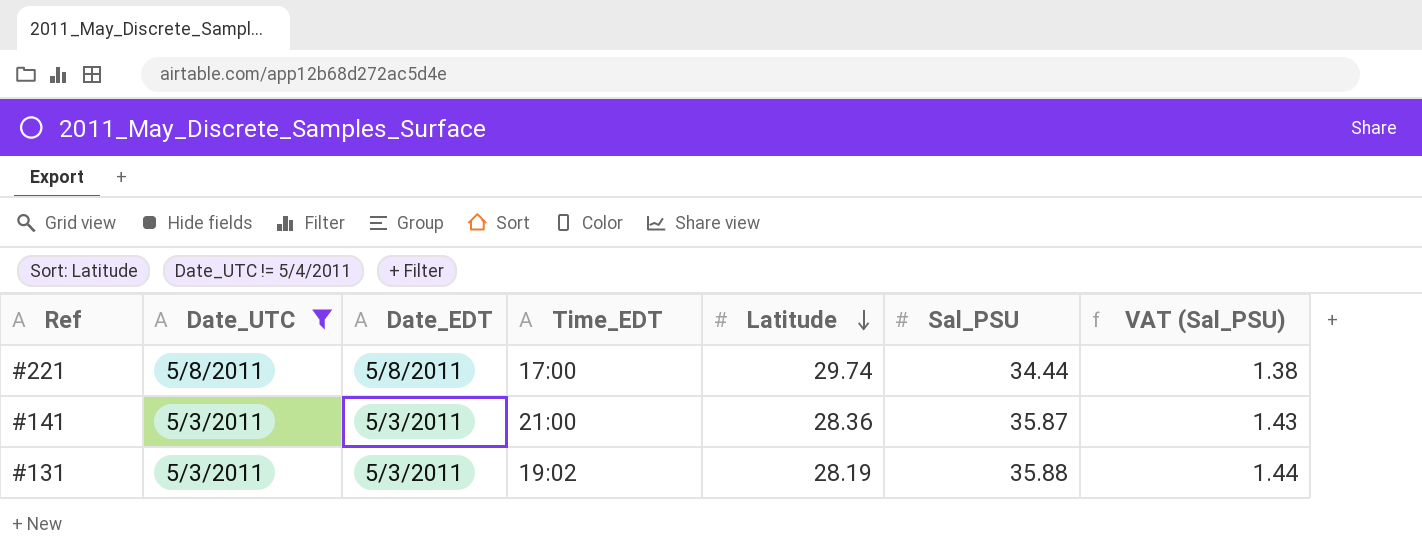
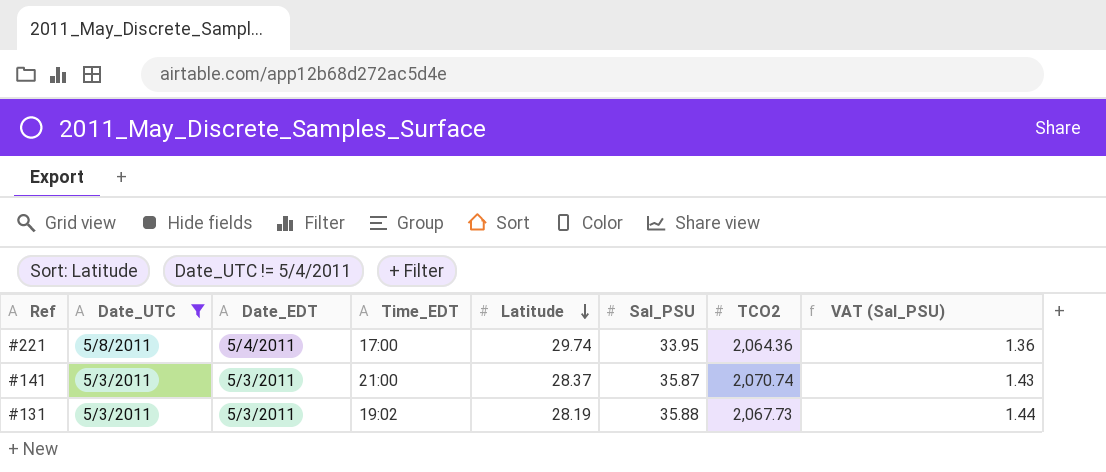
column TCO2 | position: none -> 7
#221 | Date_EDT: 5/8/2011 -> 5/4/2011
#221 | Sal_PSU: 34.44 -> 33.95
#221 | VAT (Sal_PSU): 1.38 -> 1.36
#141 | Latitude: 28.36 -> 28.37

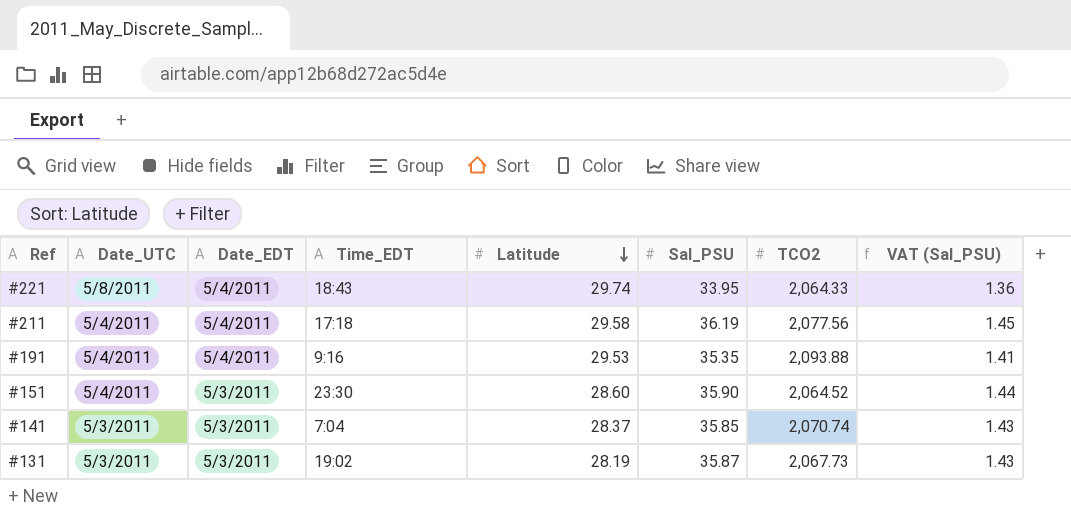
filter: Date_UTC != 5/4/2011 -> none
#221 | Time_EDT: 17:00 -> 18:43
#221 | TCO2: 2,064.36 -> 2,064.33
#141 | Time_EDT: 21:00 -> 7:04
#141 | Sal_PSU: 35.87 -> 35.85
#131 | Sal_PSU: 35.88 -> 35.87
#131 | VAT (Sal_PSU): 1.44 -> 1.43

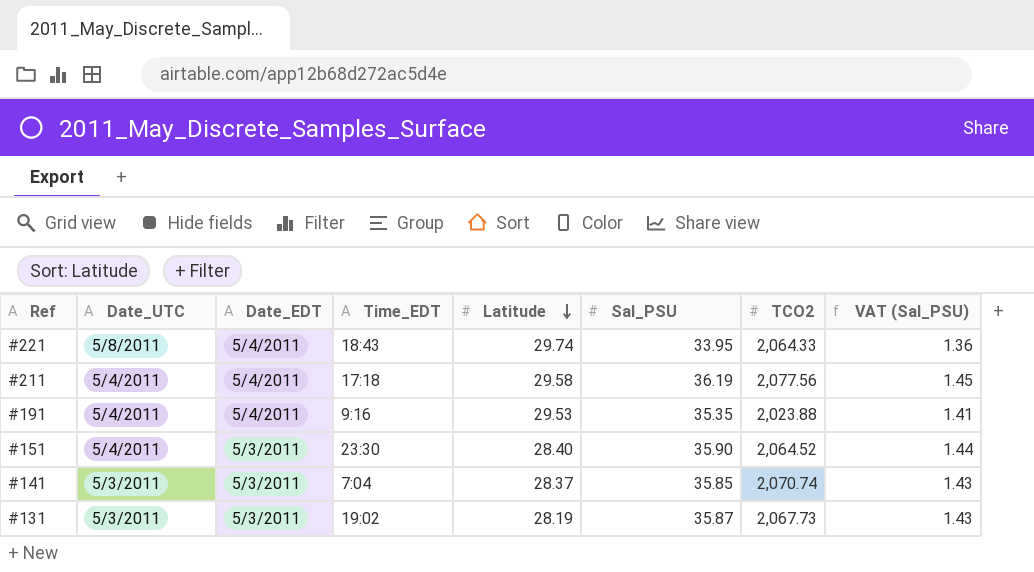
#191 | TCO2: 2,093.88 -> 2,023.88
#151 | Latitude: 28.60 -> 28.40

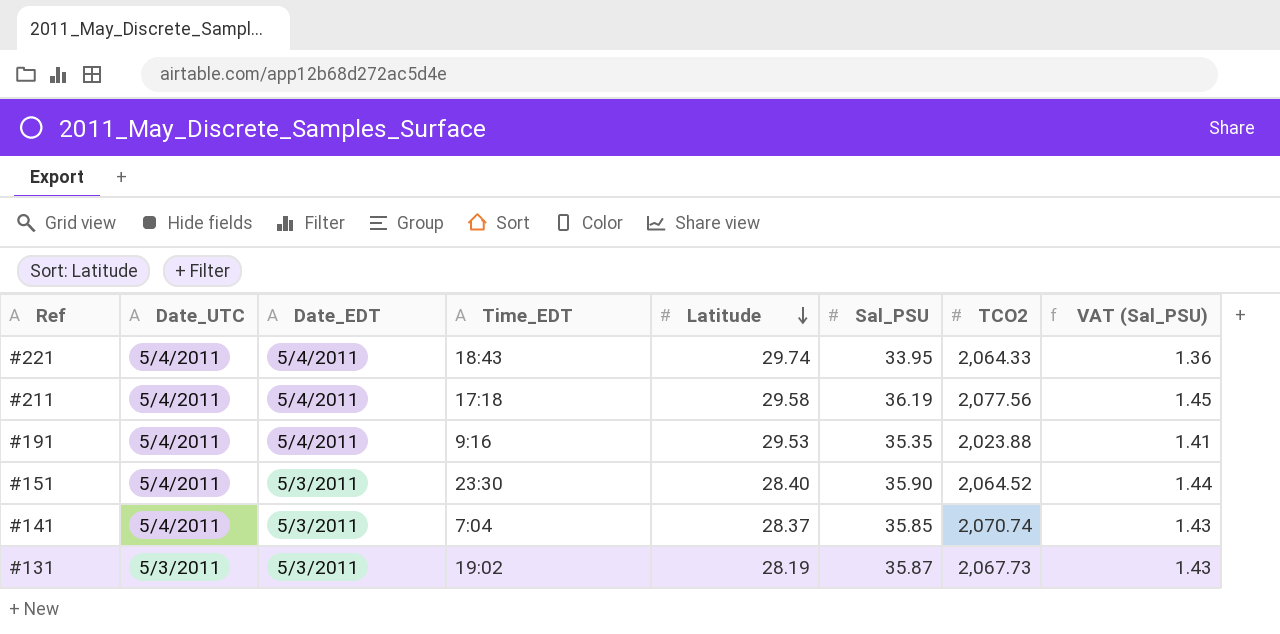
#221 | Date_UTC: 5/8/2011 -> 5/4/2011
#141 | Date_UTC: 5/3/2011 -> 5/4/2011

